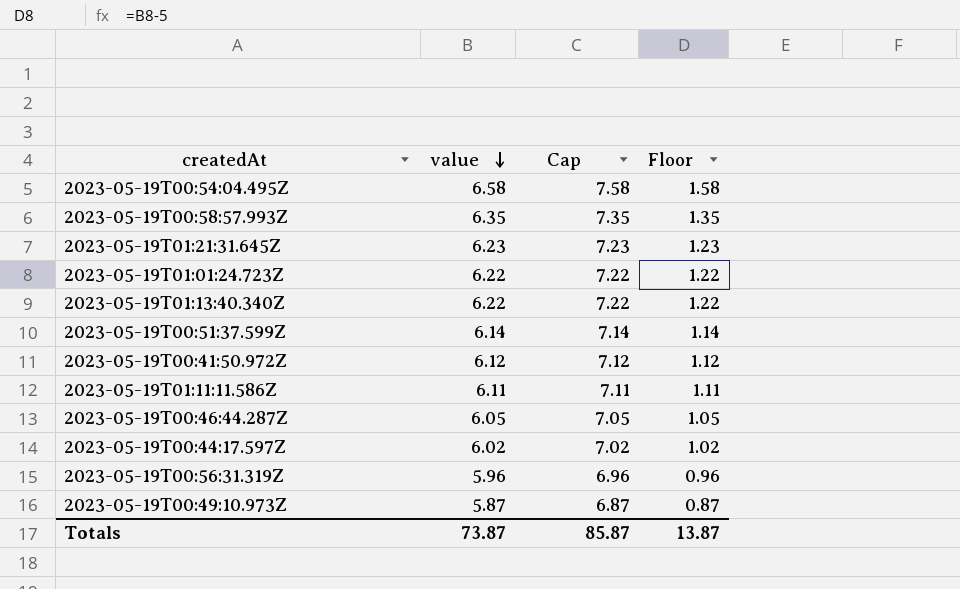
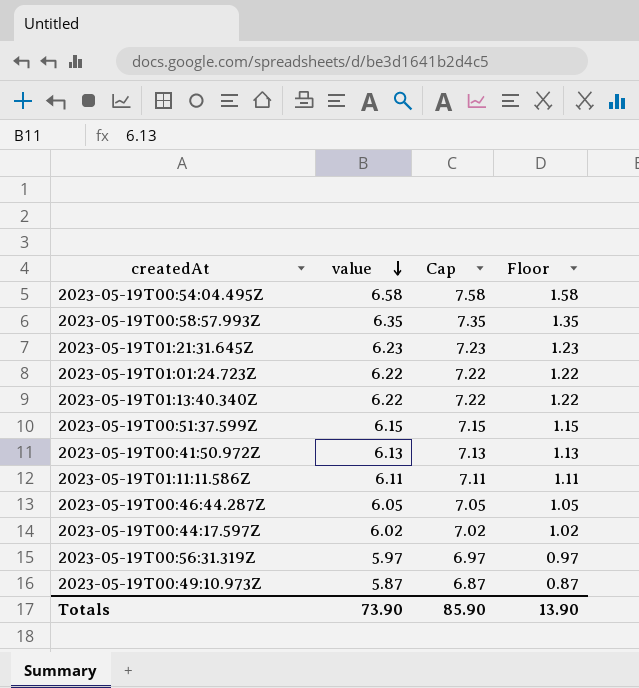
2023-05-19T00:51:37.599Z | value: 6.14 -> 6.15
2023-05-19T00:51:37.599Z | Cap: 7.14 -> 7.15
2023-05-19T00:51:37.599Z | Floor: 1.14 -> 1.15
2023-05-19T00:41:50.972Z | value: 6.12 -> 6.13
2023-05-19T00:41:50.972Z | Cap: 7.12 -> 7.13
2023-05-19T00:41:50.972Z | Floor: 1.12 -> 1.13
2023-05-19T00:56:31.319Z | value: 5.96 -> 5.97
2023-05-19T00:56:31.319Z | Cap: 6.96 -> 6.97
2023-05-19T00:56:31.319Z | Floor: 0.96 -> 0.97
Totals | value: 73.87 -> 73.90
Totals | Cap: 85.87 -> 85.90
Totals | Floor: 13.87 -> 13.90

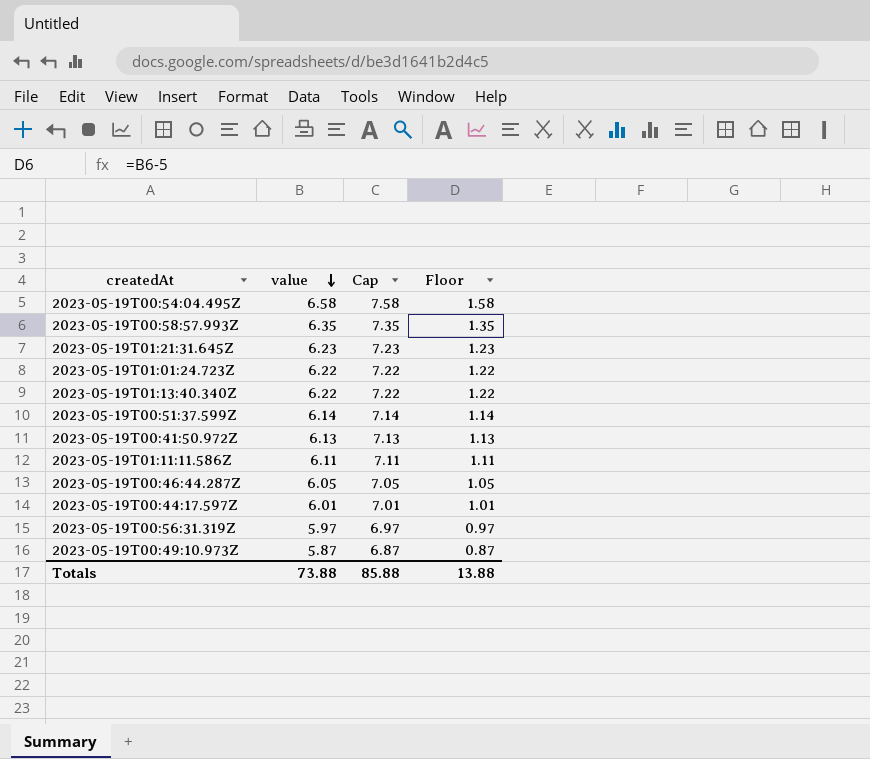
2023-05-19T00:51:37.599Z | value: 6.15 -> 6.14
2023-05-19T00:51:37.599Z | Cap: 7.15 -> 7.14
2023-05-19T00:51:37.599Z | Floor: 1.15 -> 1.14
2023-05-19T00:44:17.597Z | value: 6.02 -> 6.01
2023-05-19T00:44:17.597Z | Cap: 7.02 -> 7.01
2023-05-19T00:44:17.597Z | Floor: 1.02 -> 1.01
Totals | value: 73.90 -> 73.88
Totals | Cap: 85.90 -> 85.88
Totals | Floor: 13.90 -> 13.88

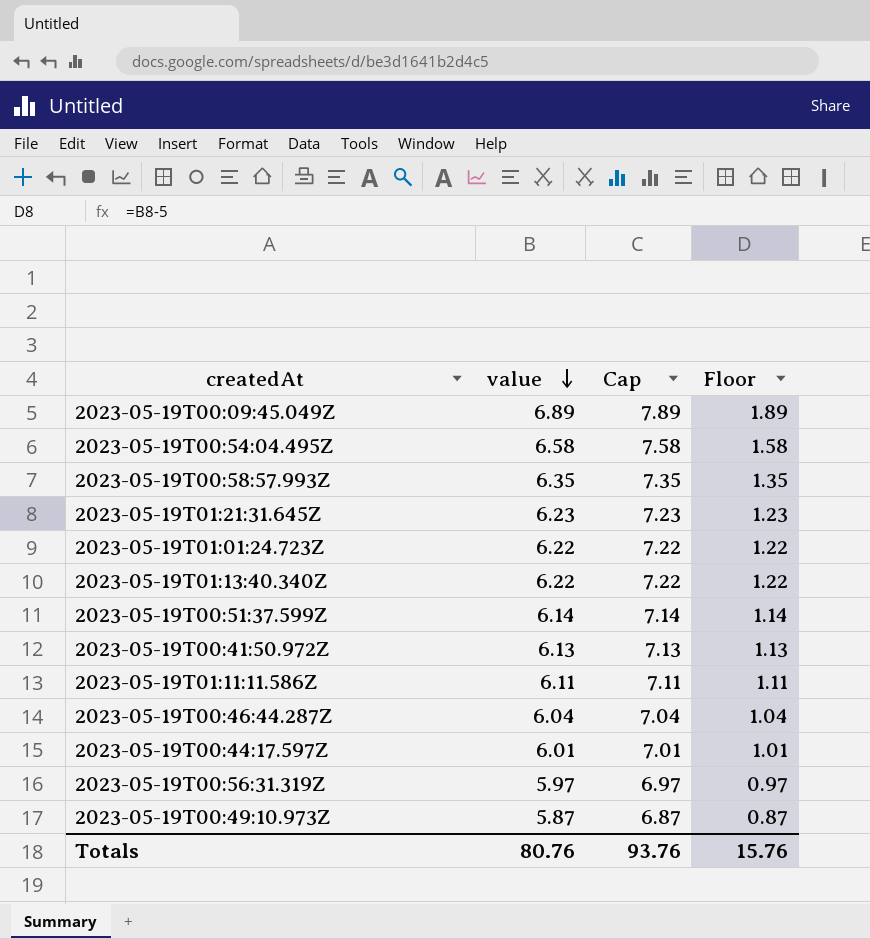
row 2023-05-19T00:09:45.049Z: none -> 6.89 | 7.89 | 1.89
2023-05-19T00:46:44.287Z | value: 6.05 -> 6.04
2023-05-19T00:46:44.287Z | Cap: 7.05 -> 7.04
2023-05-19T00:46:44.287Z | Floor: 1.05 -> 1.04
Totals | value: 73.88 -> 80.76
Totals | Cap: 85.88 -> 93.76
Totals | Floor: 13.88 -> 15.76

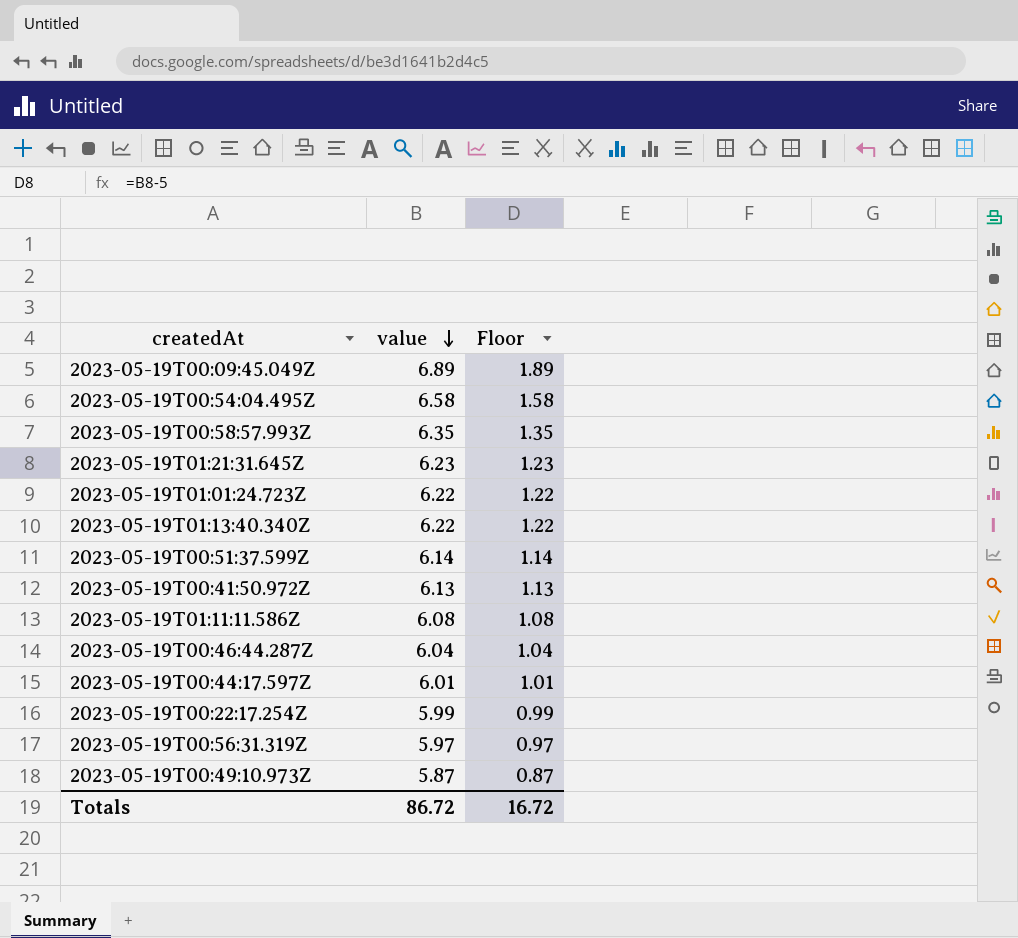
column Cap | formula: [value] + 1 -> none
2023-05-19T01:11:11.586Z | value: 6.11 -> 6.08
2023-05-19T01:11:11.586Z | Floor: 1.11 -> 1.08
row 2023-05-19T00:22:17.254Z: none -> 5.99 | 0.99
Totals | value: 80.76 -> 86.72
Totals | Floor: 15.76 -> 16.72

